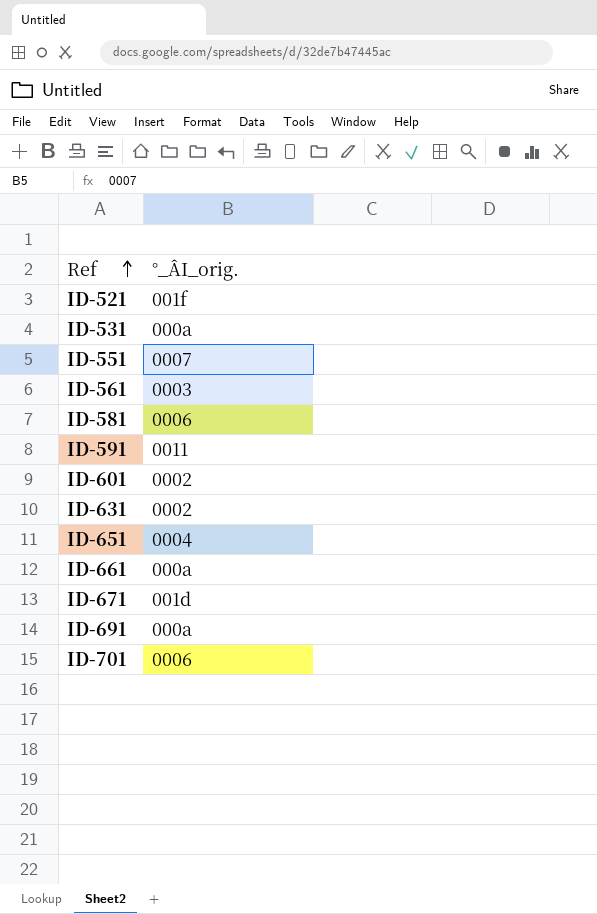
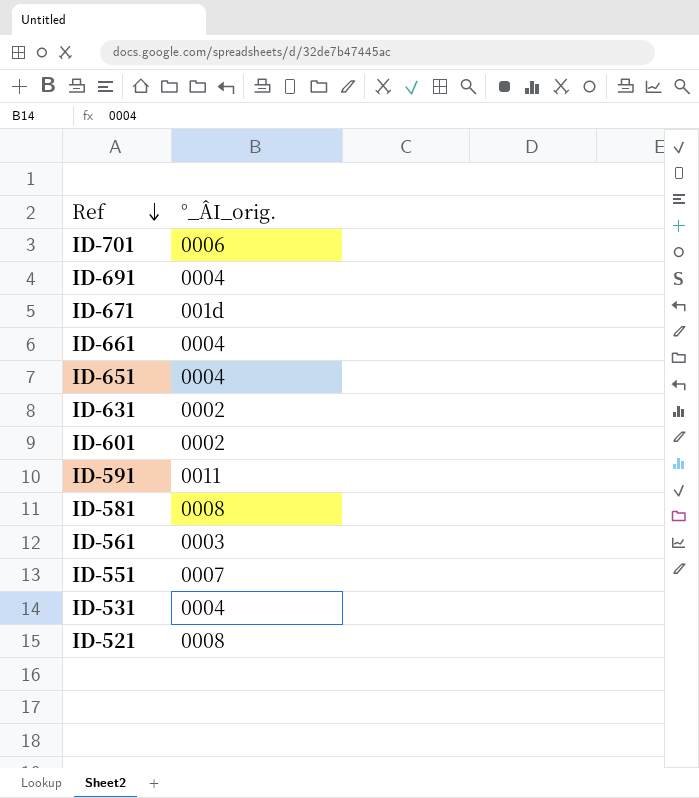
row order: Ref ascending -> Ref descending
ID-691 | °_ÂI_orig.: 000a -> 0004
ID-661 | °_ÂI_orig.: 000a -> 0004
ID-581 | °_ÂI_orig.: 0006 -> 0008
ID-531 | °_ÂI_orig.: 000a -> 0004
ID-521 | °_ÂI_orig.: 001f -> 0008

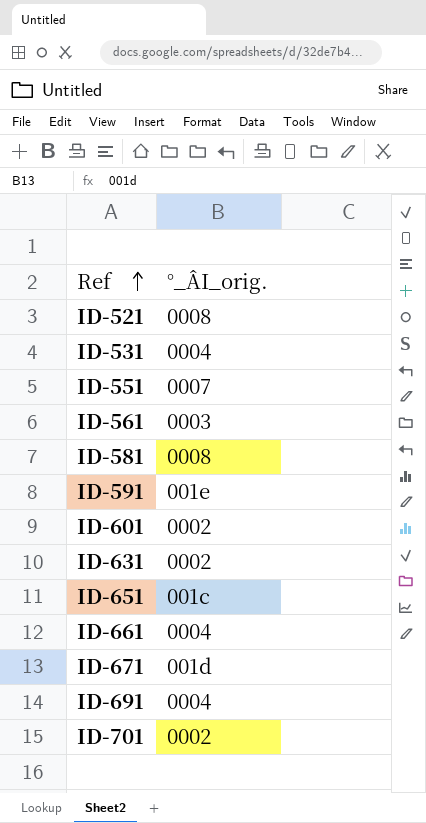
row order: Ref descending -> Ref ascending
ID-591 | °_ÂI_orig.: 0011 -> 001e
ID-651 | °_ÂI_orig.: 0004 -> 001c
ID-701 | °_ÂI_orig.: 0006 -> 0002

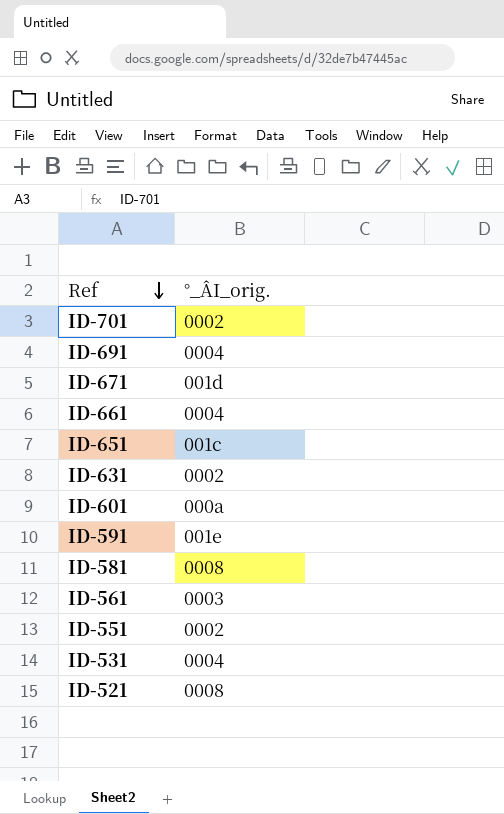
row order: Ref ascending -> Ref descending
ID-601 | °_ÂI_orig.: 0002 -> 000a
ID-551 | °_ÂI_orig.: 0007 -> 0002

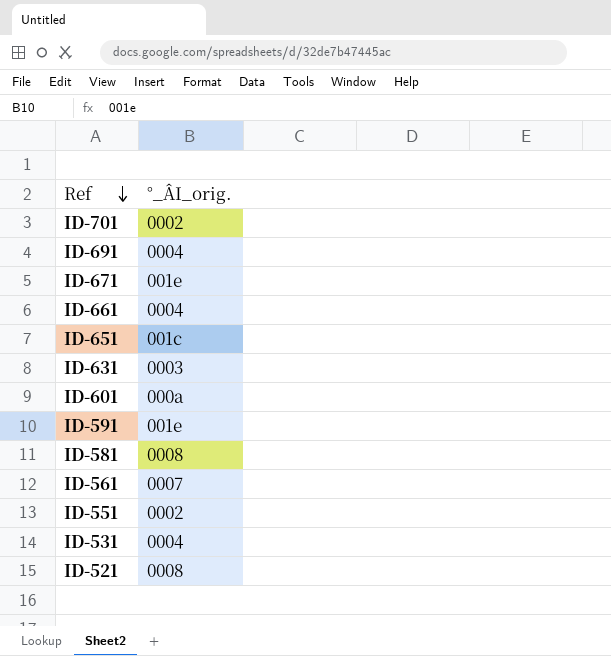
ID-671 | °_ÂI_orig.: 001d -> 001e
ID-631 | °_ÂI_orig.: 0002 -> 0003
ID-561 | °_ÂI_orig.: 0003 -> 0007

